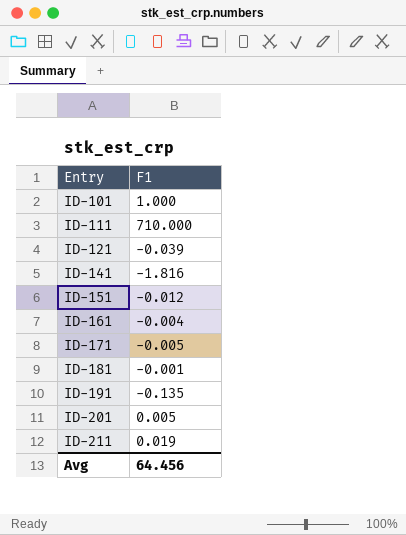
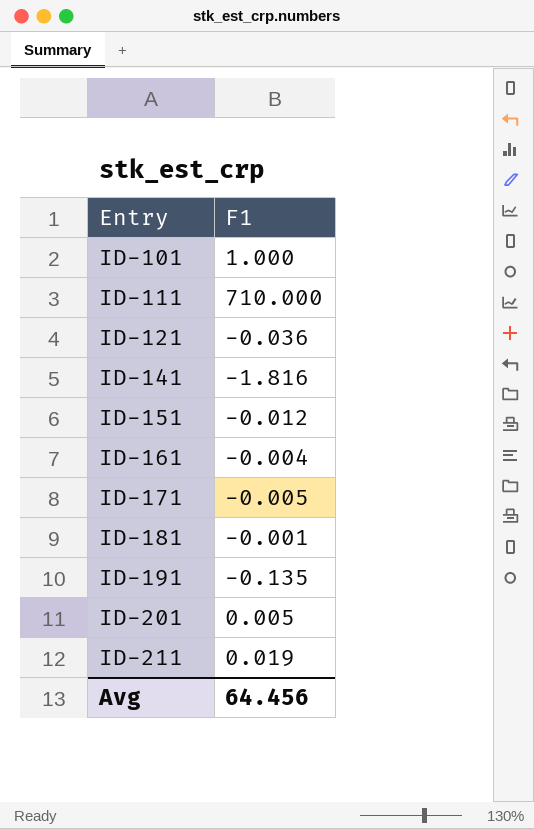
ID-121 | F1: -0.039 -> -0.036

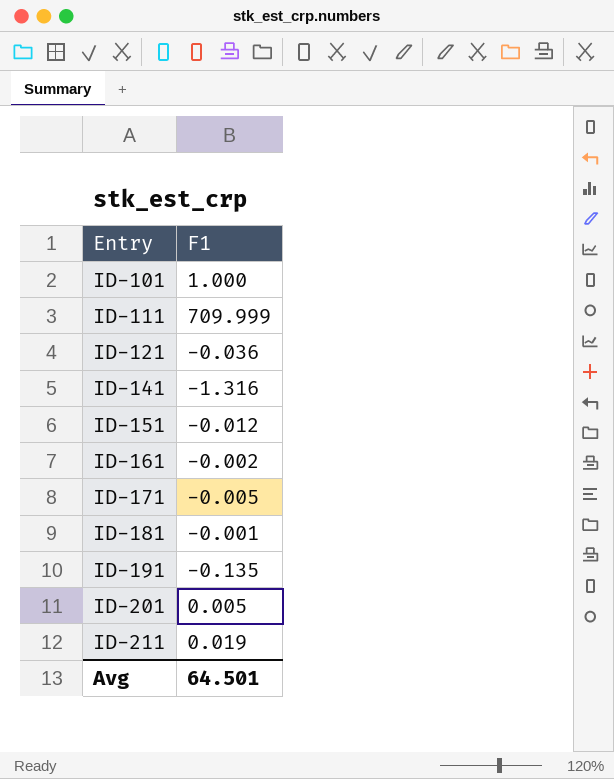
ID-111 | F1: 710.000 -> 709.999
ID-141 | F1: -1.816 -> -1.316
ID-161 | F1: -0.004 -> -0.002
Avg | F1: 64.456 -> 64.501

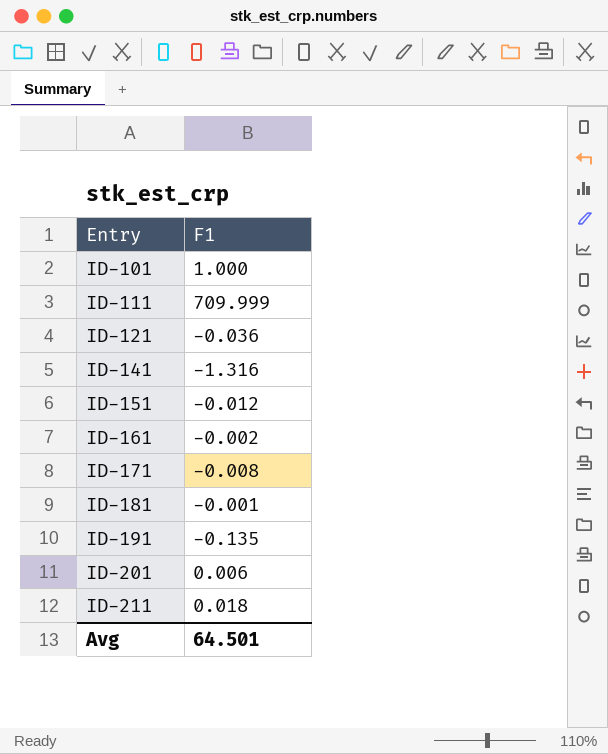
ID-171 | F1: -0.005 -> -0.008
ID-201 | F1: 0.005 -> 0.006
ID-211 | F1: 0.019 -> 0.018

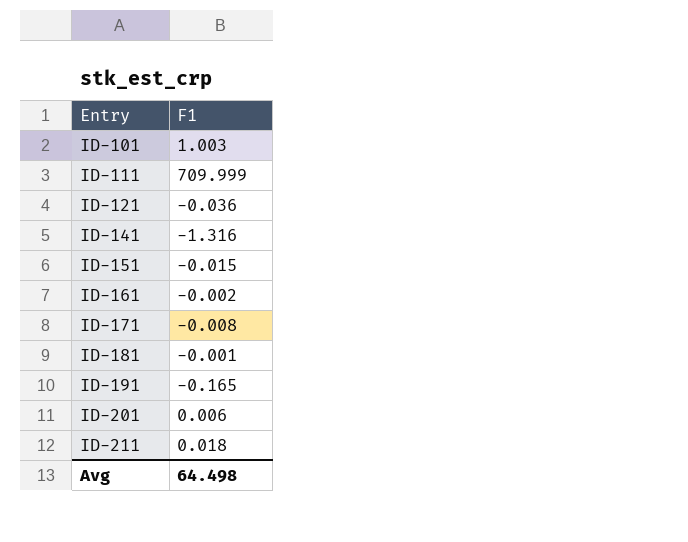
ID-101 | F1: 1.000 -> 1.003
ID-151 | F1: -0.012 -> -0.015
ID-191 | F1: -0.135 -> -0.165
Avg | F1: 64.501 -> 64.498

